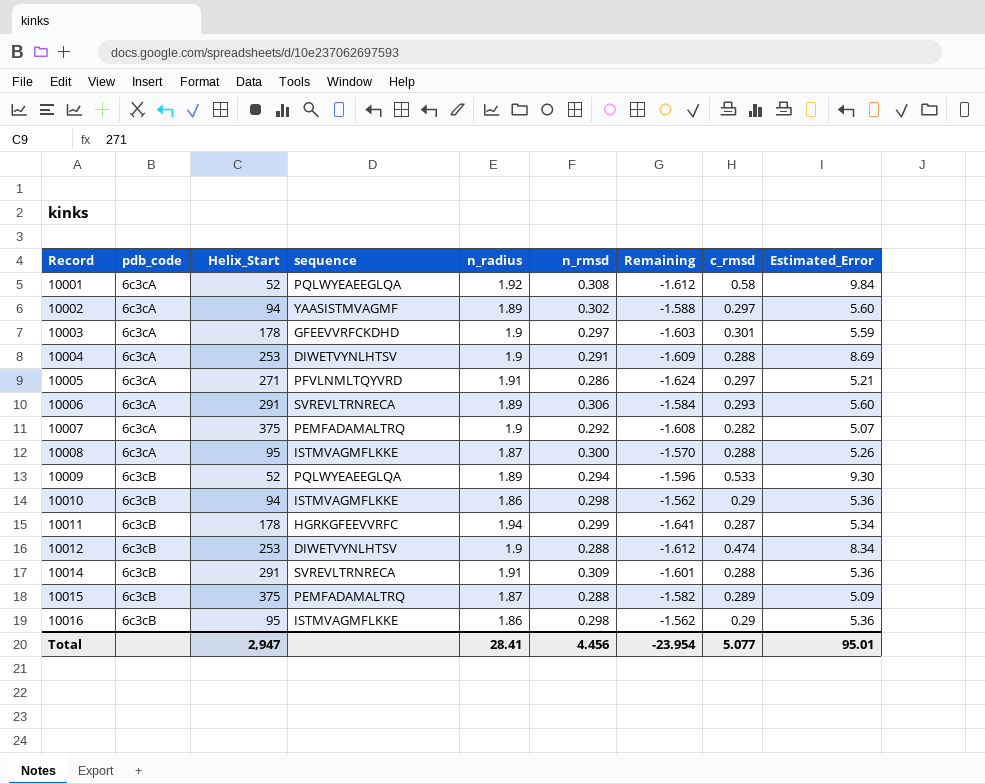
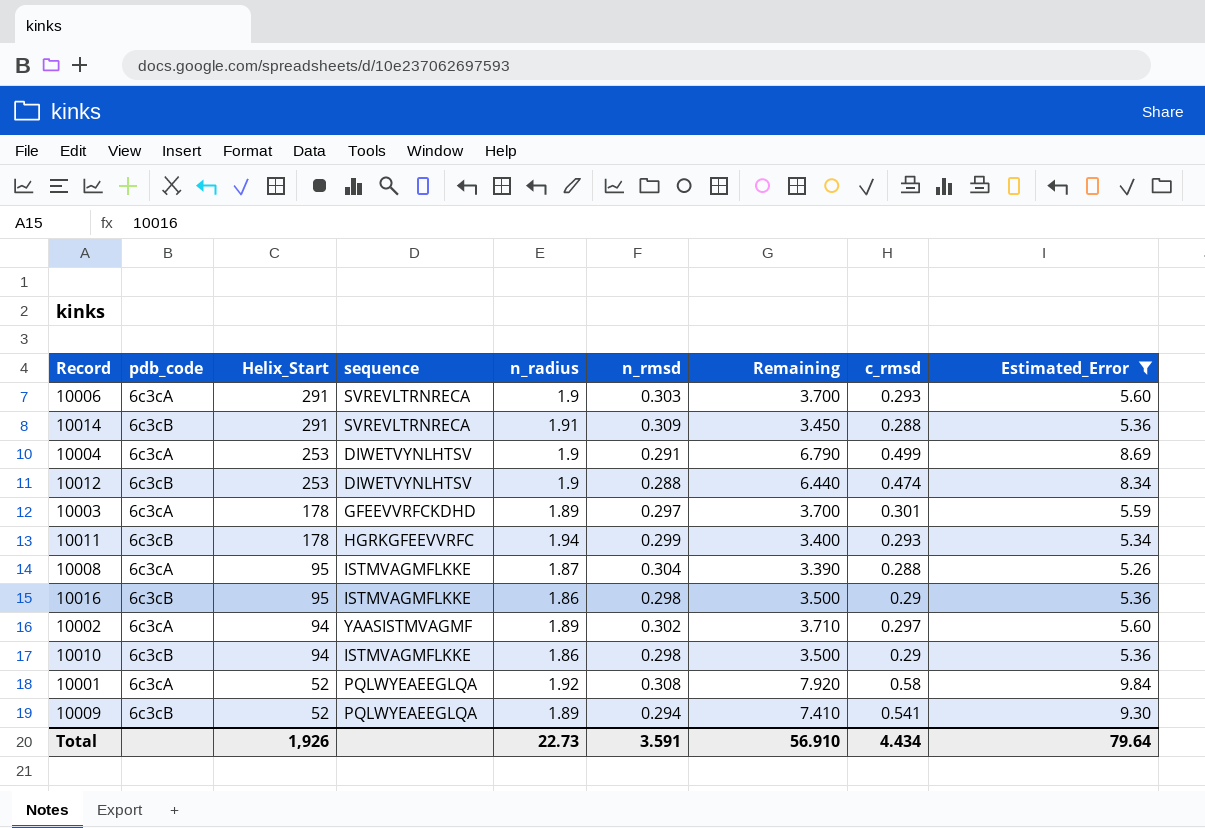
filter: none -> Estimated_Error >= 5.26
row order: Record ascending -> Helix_Start descending
column Remaining | formula: [n_rmsd] - [n_radius] -> [Estimated_Error] - [n_radius]
10006 | n_radius: 1.89 -> 1.9
10006 | n_rmsd: 0.306 -> 0.303
10004 | c_rmsd: 0.288 -> 0.499
10003 | n_radius: 1.9 -> 1.89
10011 | c_rmsd: 0.287 -> 0.293
10008 | n_rmsd: 0.300 -> 0.304
10009 | c_rmsd: 0.533 -> 0.541
Total | Helix_Start: 2,947 -> 1,926
Total | n_radius: 28.41 -> 22.73
Total | n_rmsd: 4.456 -> 3.591
Total | Remaining: -23.954 -> 56.910
Total | c_rmsd: 5.077 -> 4.434
Total | Estimated_Error: 95.01 -> 79.64

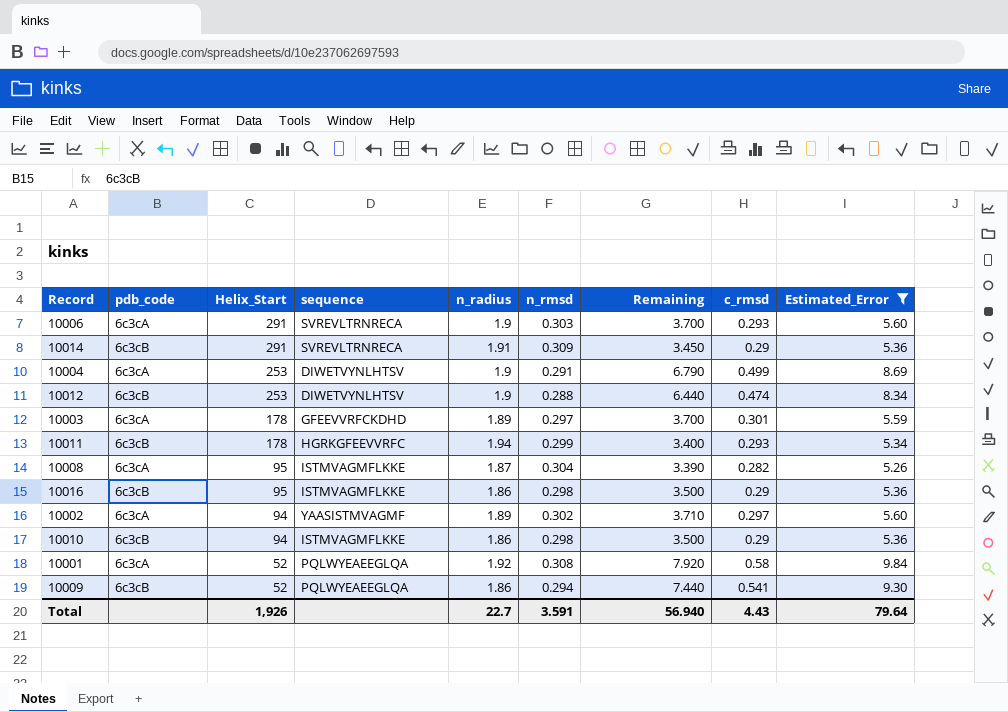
10014 | c_rmsd: 0.288 -> 0.29
10008 | c_rmsd: 0.288 -> 0.282
10009 | n_radius: 1.89 -> 1.86
10009 | Remaining: 7.410 -> 7.440
Total | n_radius: 22.73 -> 22.7
Total | Remaining: 56.910 -> 56.940
Total | c_rmsd: 4.434 -> 4.43

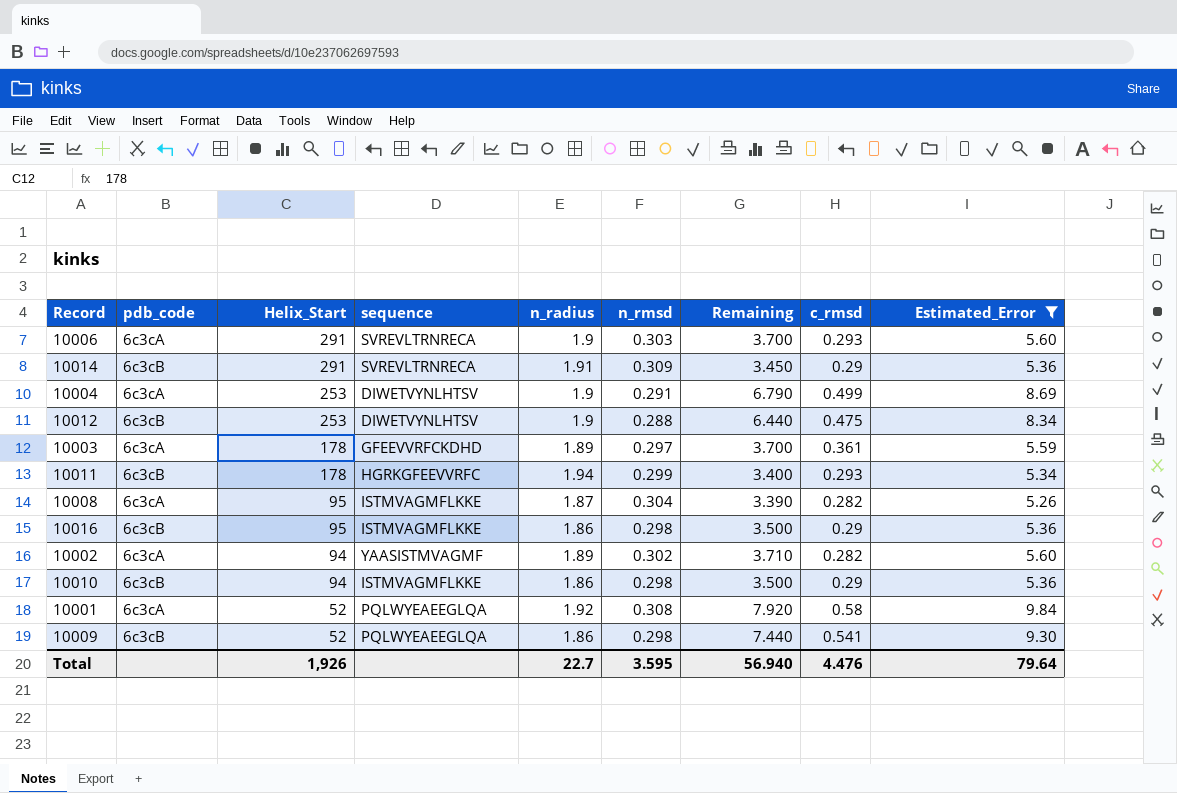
10012 | c_rmsd: 0.474 -> 0.475
10003 | c_rmsd: 0.301 -> 0.361
10002 | c_rmsd: 0.297 -> 0.282
10009 | n_rmsd: 0.294 -> 0.298
Total | n_rmsd: 3.591 -> 3.595
Total | c_rmsd: 4.43 -> 4.476

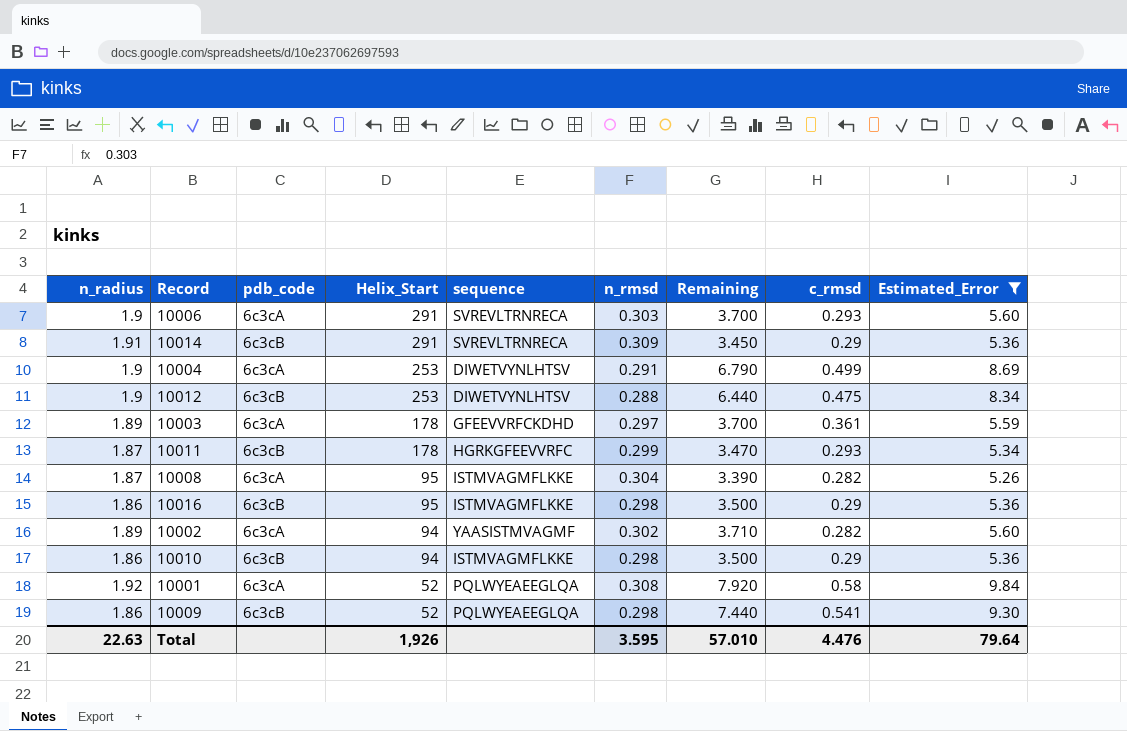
column n_radius | position: 5 -> 1
10011 | n_radius: 1.94 -> 1.87
10011 | Remaining: 3.400 -> 3.470
Total | n_radius: 22.7 -> 22.63
Total | Remaining: 56.940 -> 57.010

